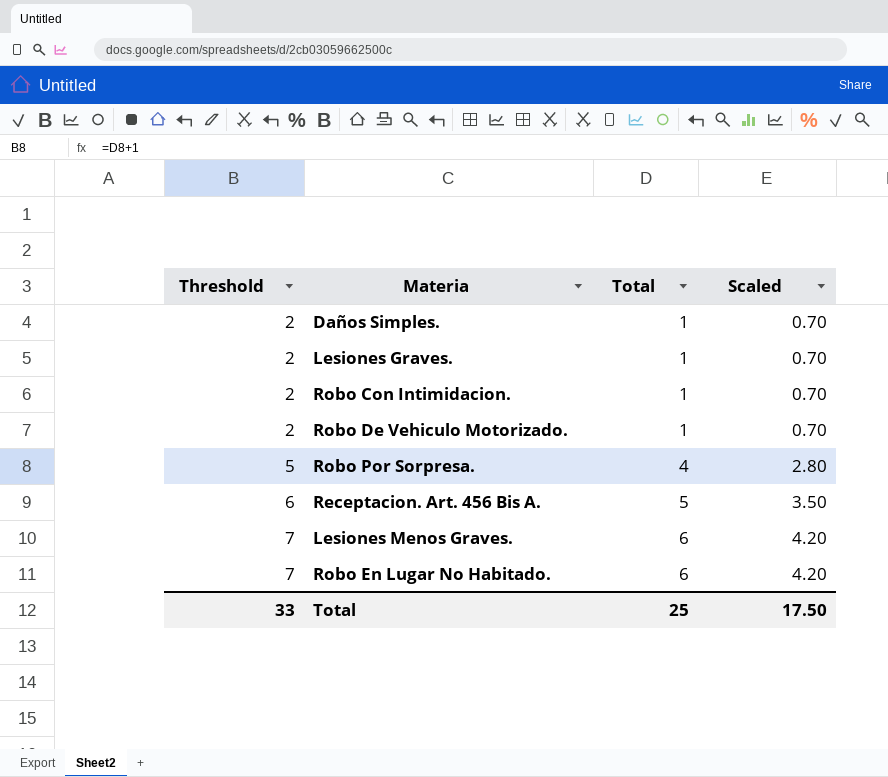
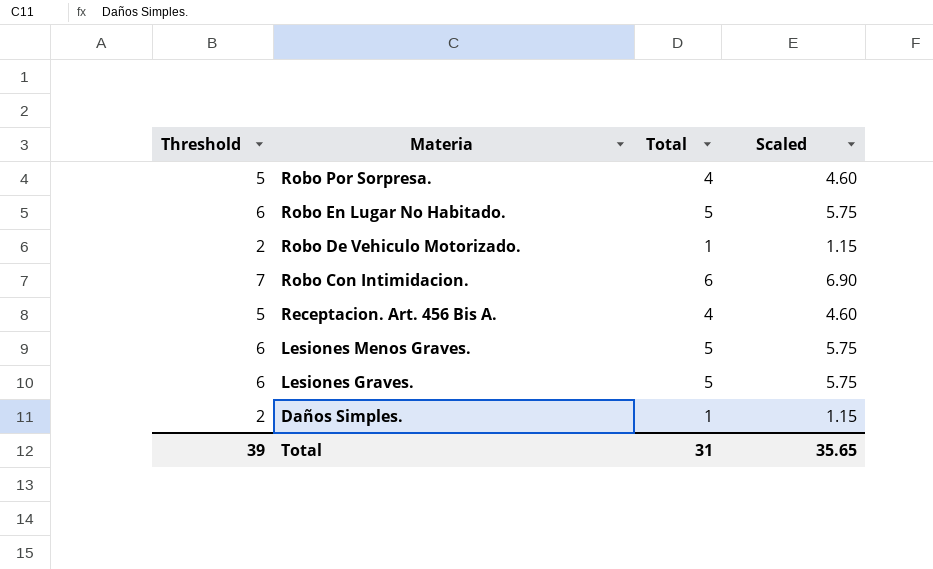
row order: Threshold ascending -> Materia descending
column Scaled | formula: [Total] * 0.7 -> [Total] * 1.15
Robo En Lugar No Habitado. | Threshold: 7 -> 6
Robo En Lugar No Habitado. | Total: 6 -> 5
Robo Con Intimidacion. | Threshold: 2 -> 7
Robo Con Intimidacion. | Total: 1 -> 6
Receptacion. Art. 456 Bis A. | Threshold: 6 -> 5
Receptacion. Art. 456 Bis A. | Total: 5 -> 4
Lesiones Menos Graves. | Threshold: 7 -> 6
Lesiones Menos Graves. | Total: 6 -> 5
Lesiones Graves. | Threshold: 2 -> 6
Lesiones Graves. | Total: 1 -> 5
Total | Threshold: 33 -> 39
Total | Total: 25 -> 31
Total | Scaled: 17.50 -> 35.65

